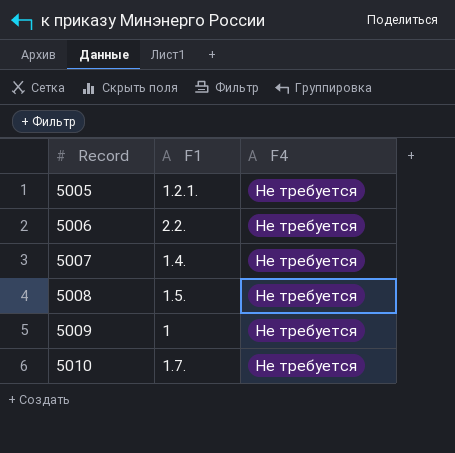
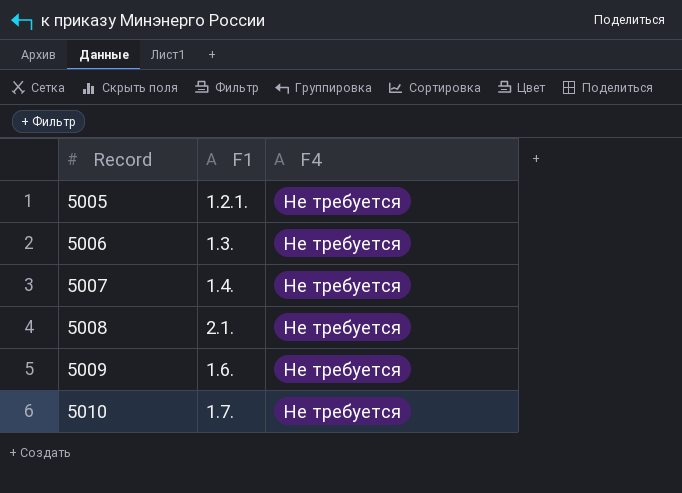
5006 | F1: 2.2. -> 1.3.
5008 | F1: 1.5. -> 2.1.
5009 | F1: 1 -> 1.6.

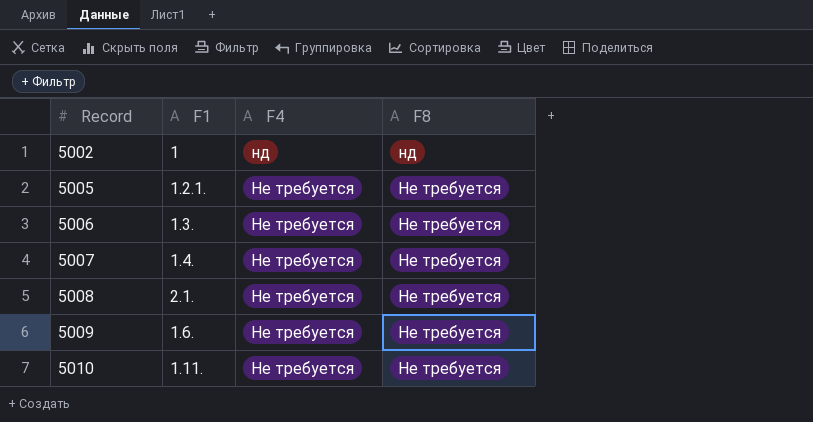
column F8 | position: none -> 4
row 5002: none -> 1 | нд | нд
5010 | F1: 1.7. -> 1.11.

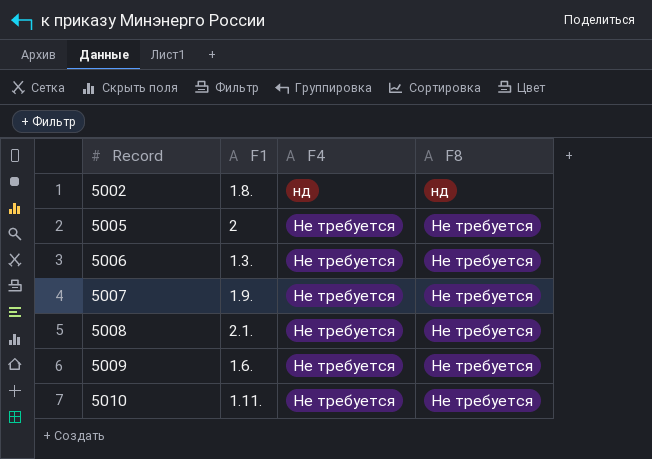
5002 | F1: 1 -> 1.8.
5005 | F1: 1.2.1. -> 2
5007 | F1: 1.4. -> 1.9.

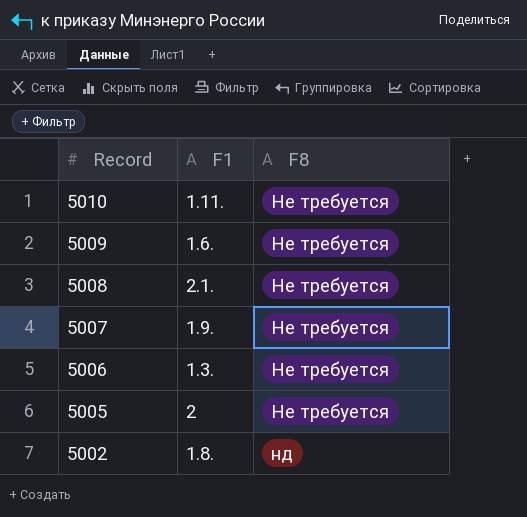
row order: Record ascending -> Record descending
column F4 | position: 3 -> none

